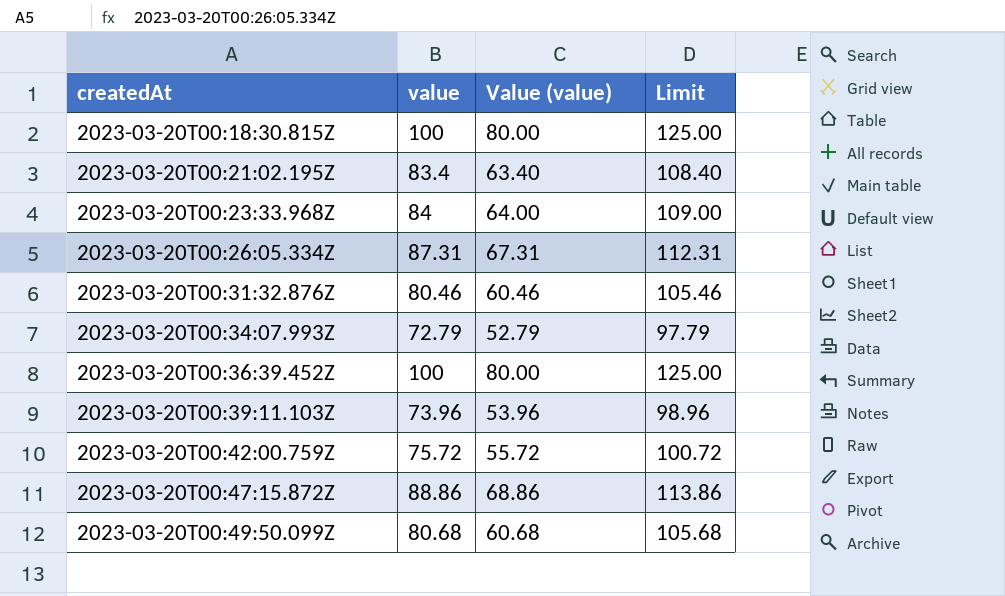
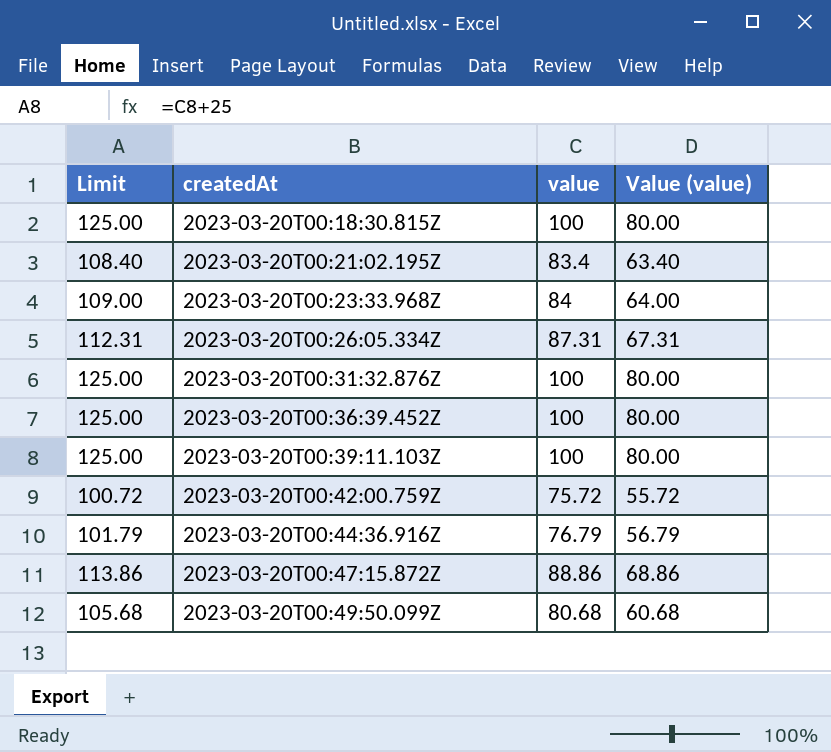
column Limit | position: 4 -> 1
row 2023-03-20T00:34:07.993Z: 72.79 | 52.79 | 97.79 -> none
2023-03-20T00:31:32.876Z | Limit: 105.46 -> 125.00
2023-03-20T00:31:32.876Z | value: 80.46 -> 100
2023-03-20T00:31:32.876Z | Value (value): 60.46 -> 80.00
2023-03-20T00:39:11.103Z | Limit: 98.96 -> 125.00
2023-03-20T00:39:11.103Z | value: 73.96 -> 100
2023-03-20T00:39:11.103Z | Value (value): 53.96 -> 80.00
row 2023-03-20T00:44:36.916Z: none -> 101.79 | 76.79 | 56.79

